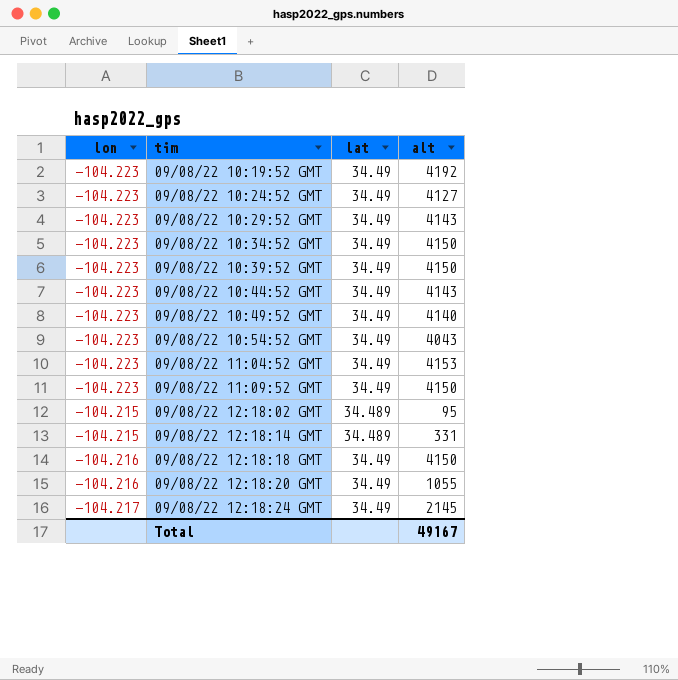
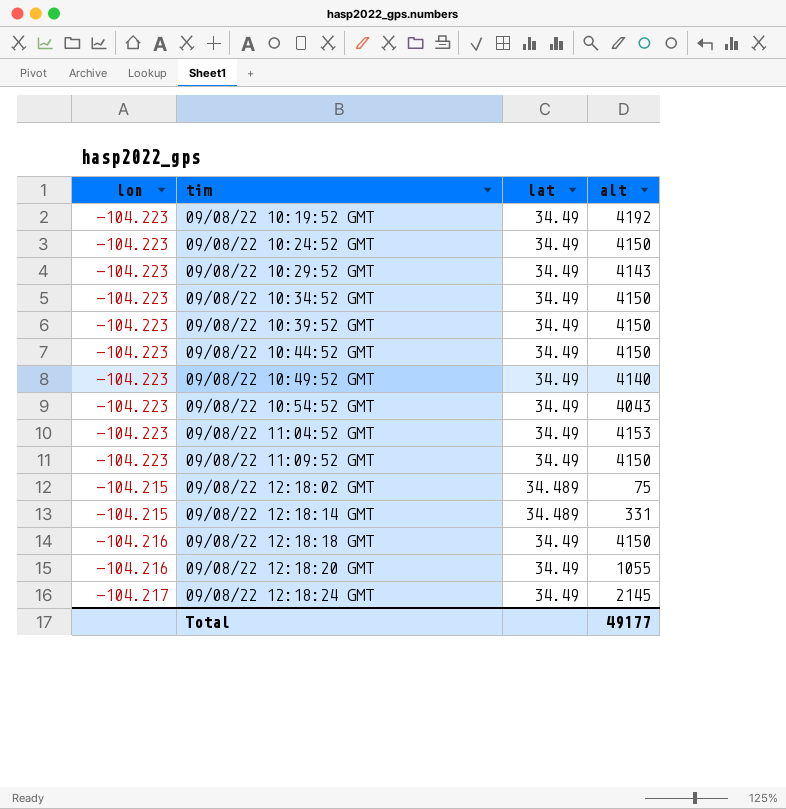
09/08/22 10:24:52 GMT | alt: 4127 -> 4150
09/08/22 10:44:52 GMT | alt: 4143 -> 4150
09/08/22 12:18:02 GMT | alt: 95 -> 75
Total | alt: 49167 -> 49177

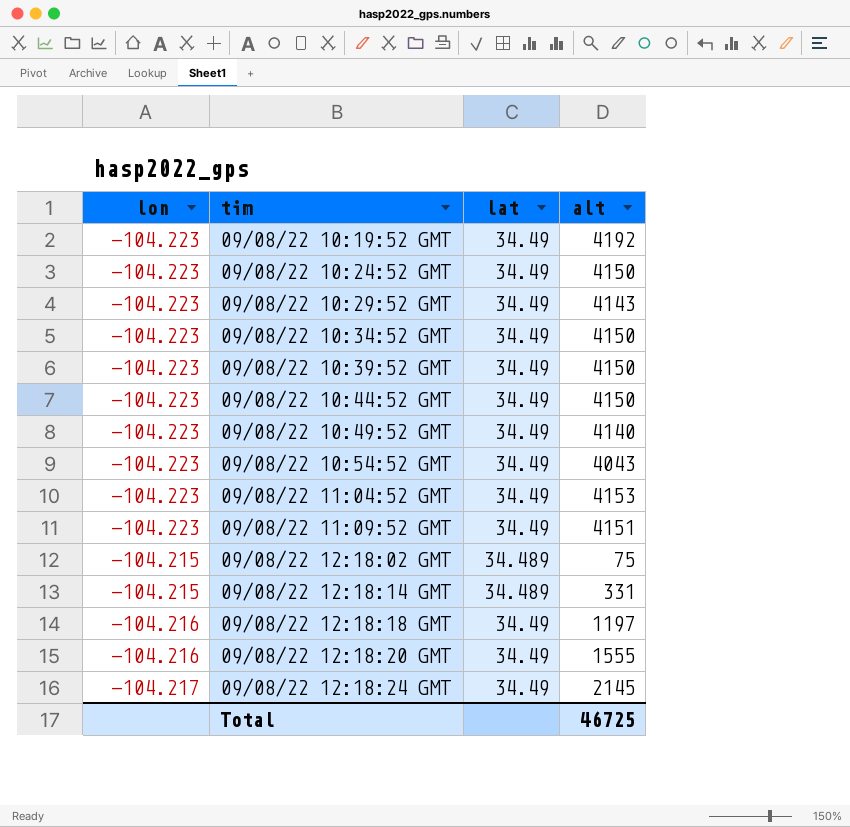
09/08/22 11:09:52 GMT | alt: 4150 -> 4151
09/08/22 12:18:18 GMT | alt: 4150 -> 1197
09/08/22 12:18:20 GMT | alt: 1055 -> 1555
Total | alt: 49177 -> 46725

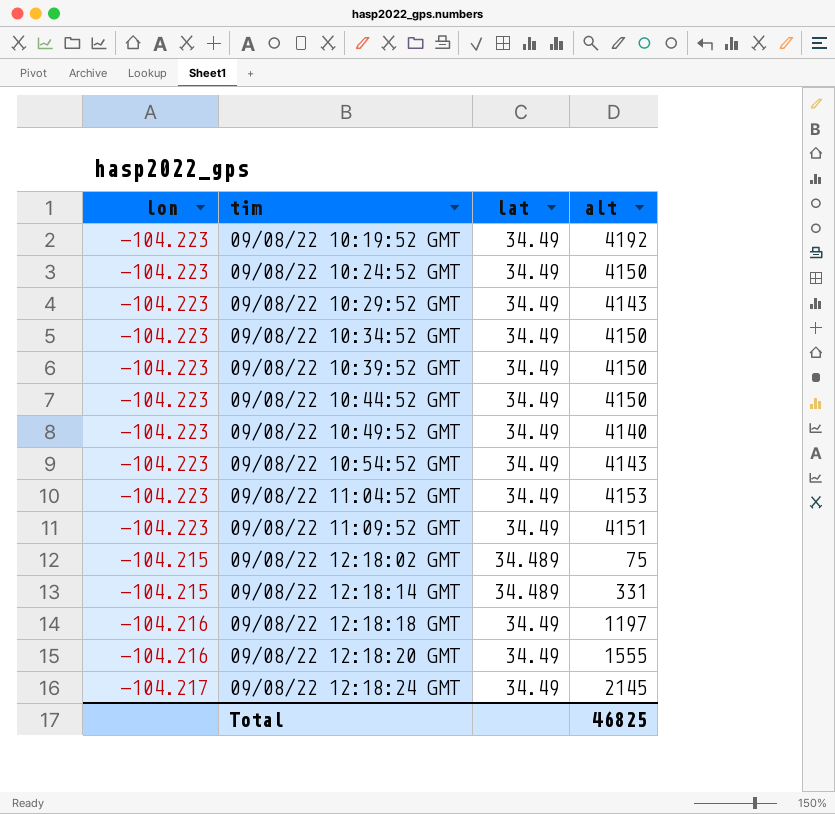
09/08/22 10:54:52 GMT | alt: 4043 -> 4143
Total | alt: 46725 -> 46825

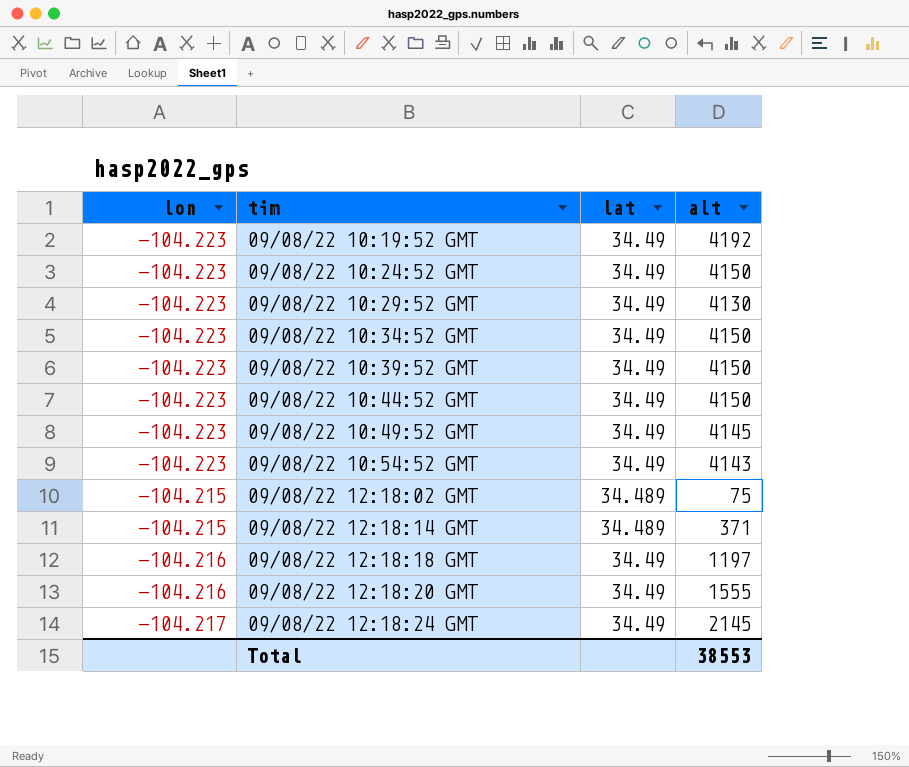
row 09/08/22 11:04:52 GMT: -104.223 | 34.49 | 4153 -> none
row 09/08/22 11:09:52 GMT: -104.223 | 34.49 | 4151 -> none
09/08/22 10:29:52 GMT | alt: 4143 -> 4130
09/08/22 10:49:52 GMT | alt: 4140 -> 4145
09/08/22 12:18:14 GMT | alt: 331 -> 371
Total | alt: 46825 -> 38553

